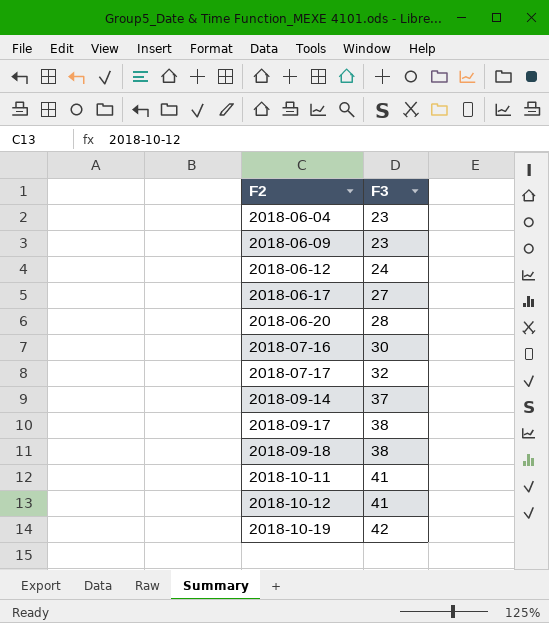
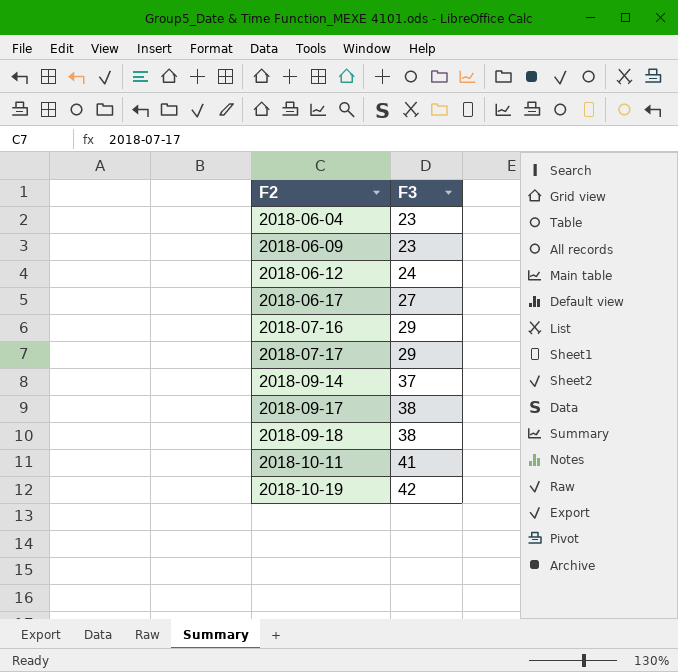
row 2018-06-20: 28 -> none
row 2018-10-12: 41 -> none
2018-07-16 | F3: 30 -> 29
2018-07-17 | F3: 32 -> 29

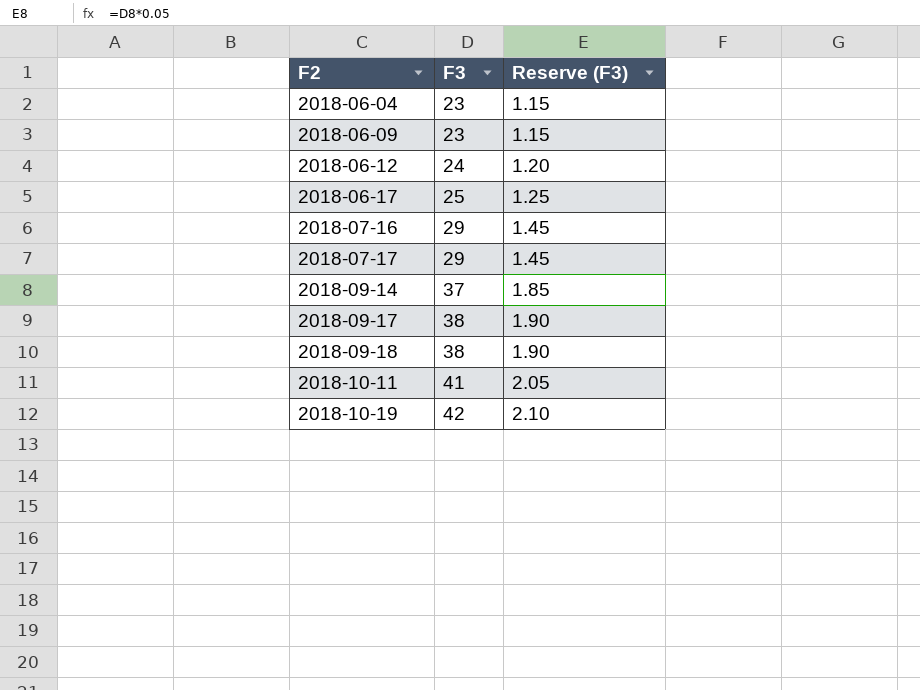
column Reserve (F3) | formula: none -> [F3] * 0.05
2018-06-17 | F3: 27 -> 25

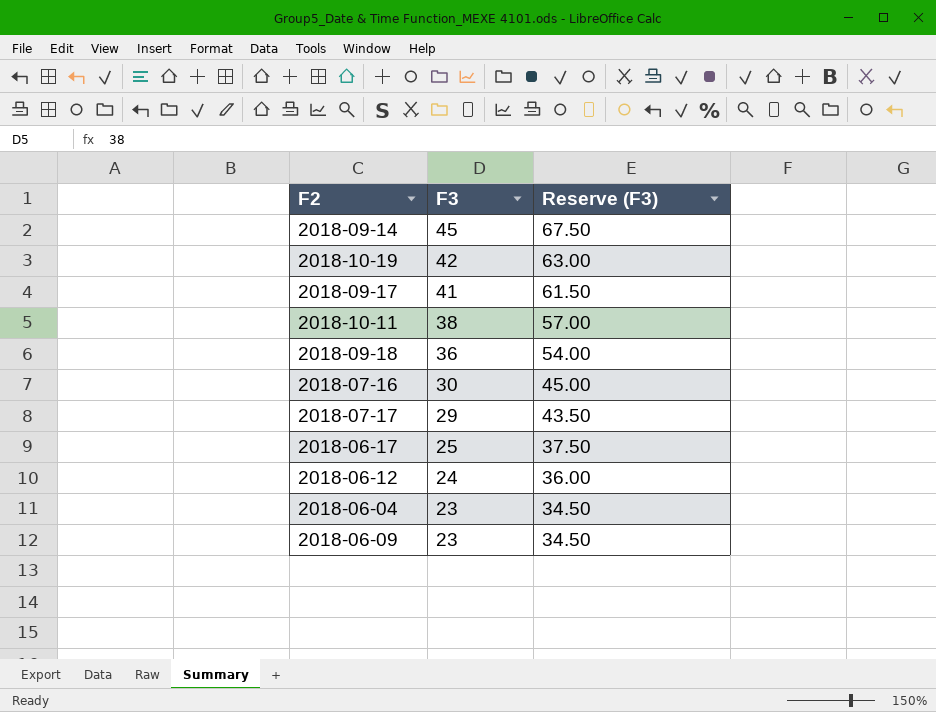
row order: F2 ascending -> F3 descending
column Reserve (F3) | formula: [F3] * 0.05 -> [F3] * 1.5
2018-09-14 | F3: 37 -> 45
2018-09-17 | F3: 38 -> 41
2018-10-11 | F3: 41 -> 38
2018-09-18 | F3: 38 -> 36
2018-07-16 | F3: 29 -> 30

